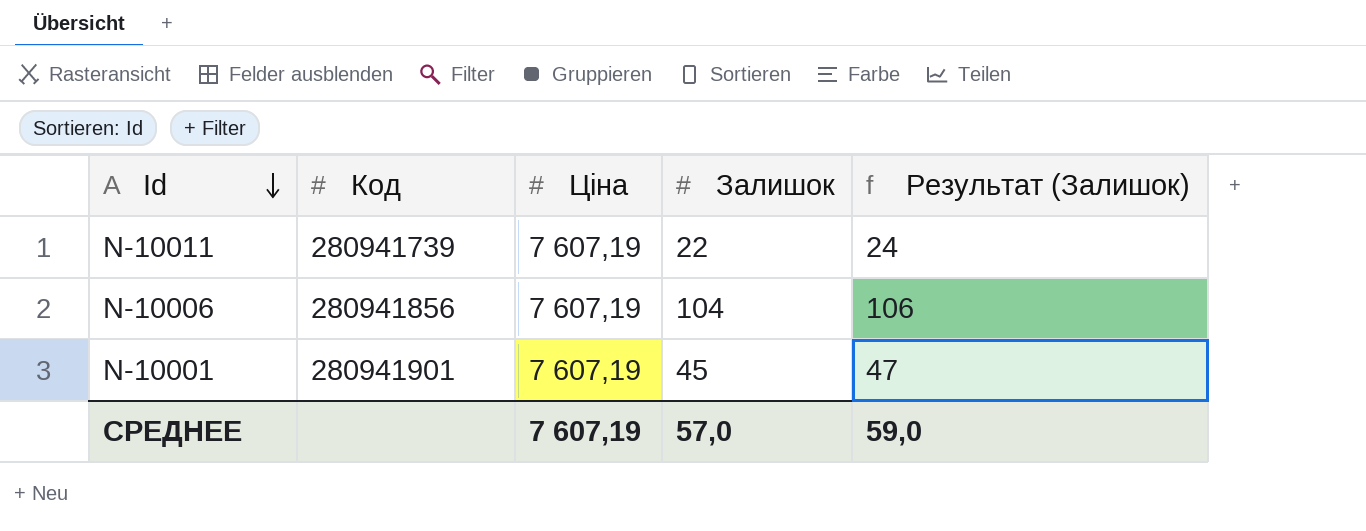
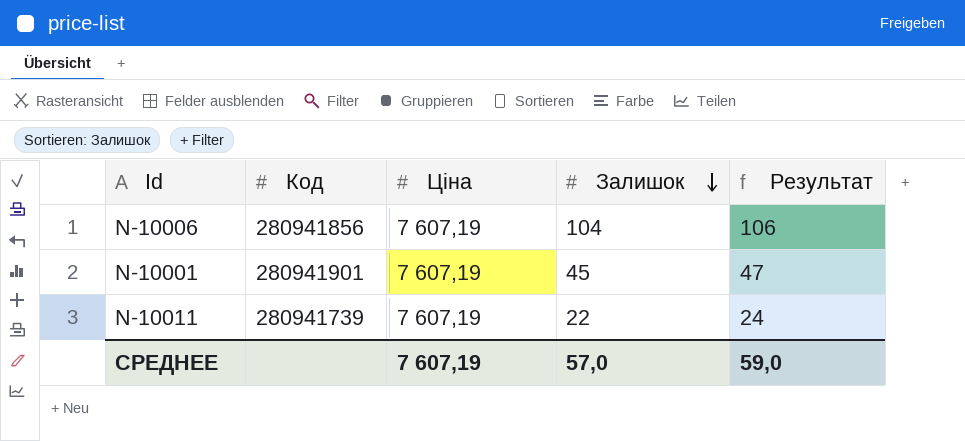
row order: Id descending -> Залишок descending
column name: Результат (Залишок) -> Результат

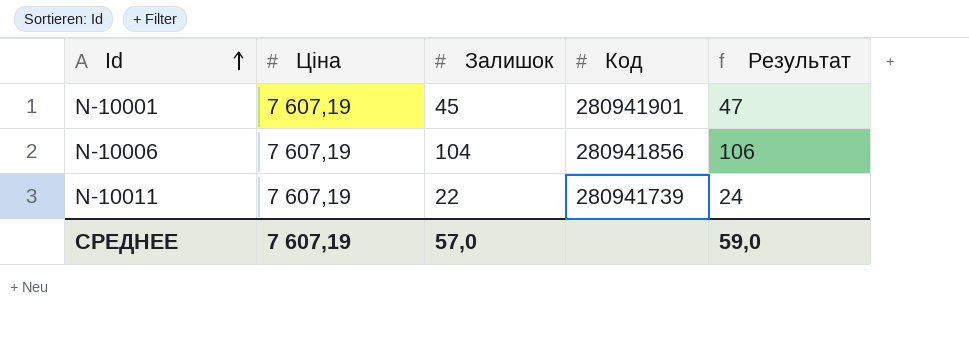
row order: Залишок descending -> Id ascending
column Код | position: 2 -> 4

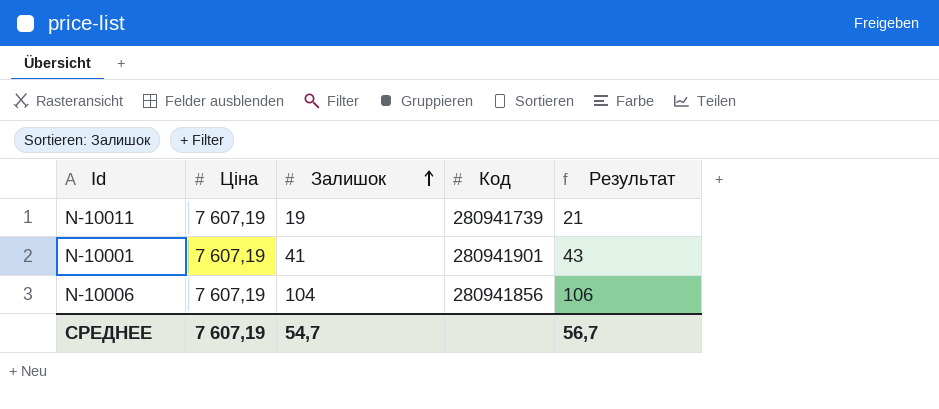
row order: Id ascending -> Залишок ascending
N-10011 | Залишок: 22 -> 19
N-10011 | Результат: 24 -> 21
N-10001 | Залишок: 45 -> 41
N-10001 | Результат: 47 -> 43
СРЕДНЕЕ | Залишок: 57,0 -> 54,7
СРЕДНЕЕ | Результат: 59,0 -> 56,7

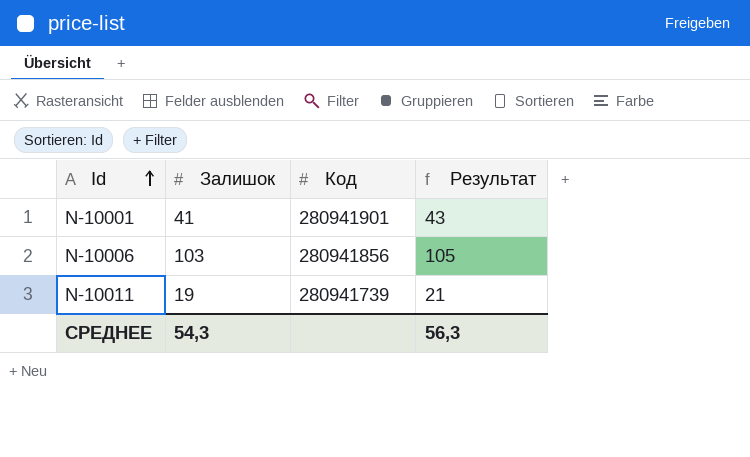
row order: Залишок ascending -> Id ascending
column Ціна | position: 2 -> none
N-10006 | Залишок: 104 -> 103
N-10006 | Результат: 106 -> 105
СРЕДНЕЕ | Залишок: 54,7 -> 54,3
СРЕДНЕЕ | Результат: 56,7 -> 56,3

